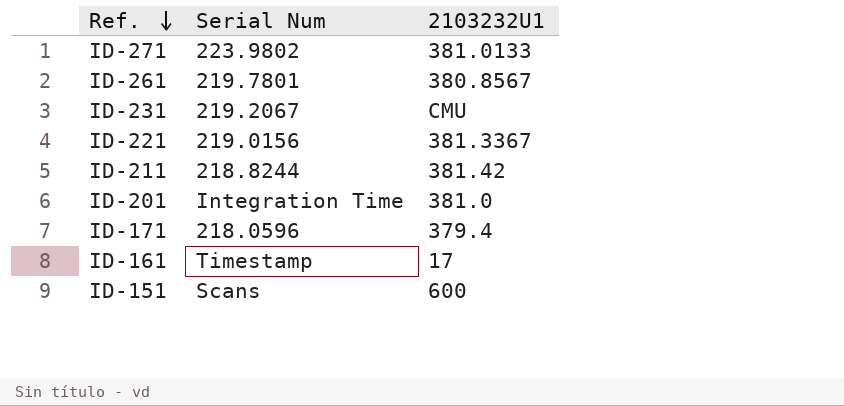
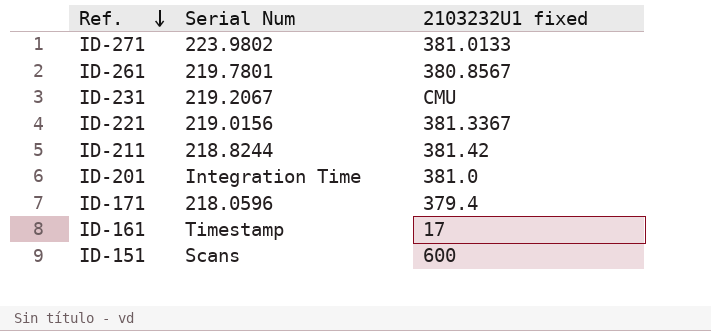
column name: 2103232U1 -> 2103232U1 fixed

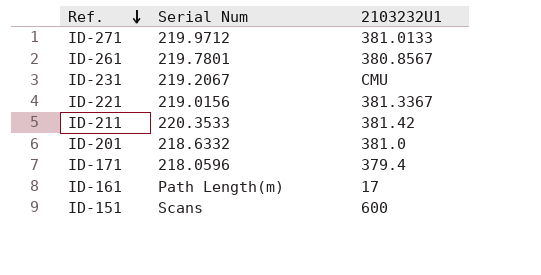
column name: 2103232U1 fixed -> 2103232U1
ID-271 | Serial Num: 223.9802 -> 219.9712
ID-211 | Serial Num: 218.8244 -> 220.3533
ID-201 | Serial Num: Integration Time -> 218.6332
ID-161 | Serial Num: Timestamp -> Path Length(m)

